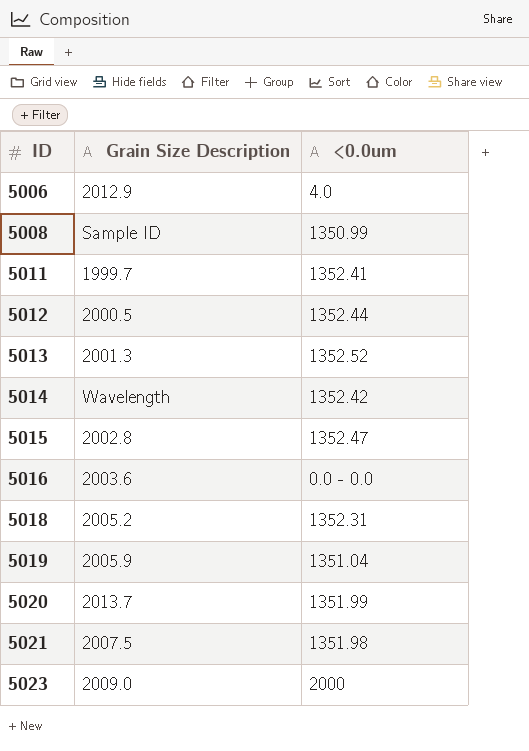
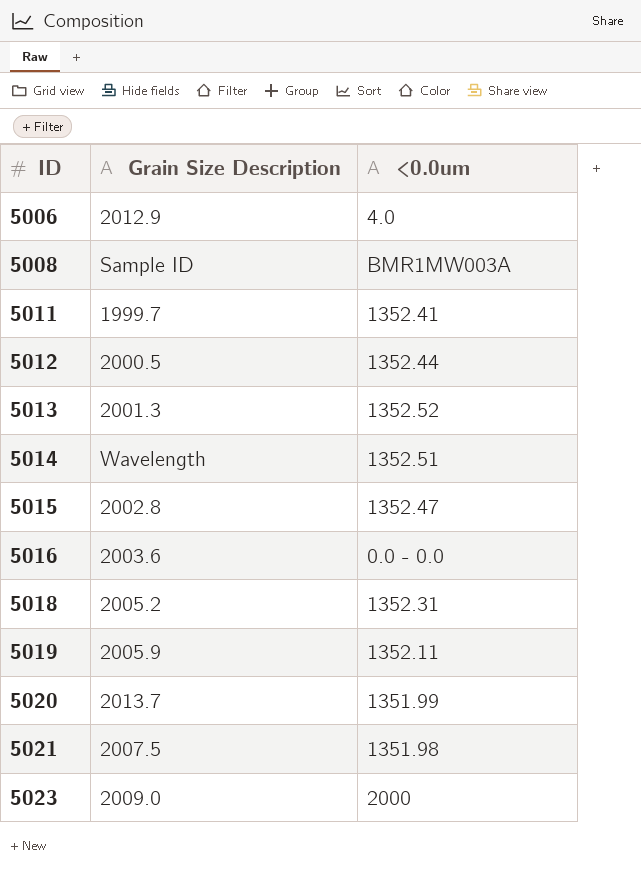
5008 | <0.0um: 1350.99 -> BMR1MW003A
5014 | <0.0um: 1352.42 -> 1352.51
5019 | <0.0um: 1351.04 -> 1352.11

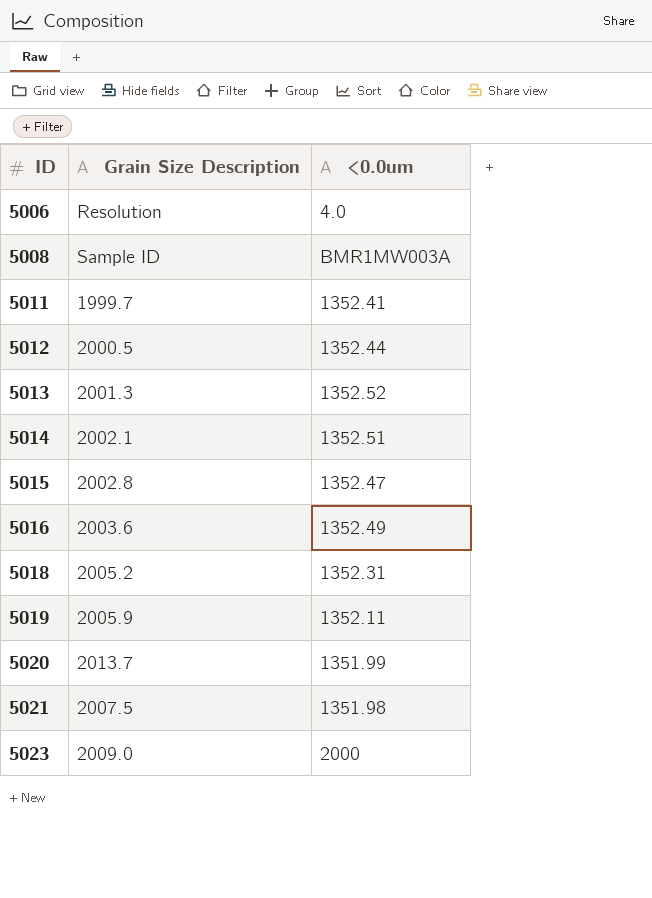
5006 | Grain Size Description: 2012.9 -> Resolution
5014 | Grain Size Description: Wavelength -> 2002.1
5016 | <0.0um: 0.0 - 0.0 -> 1352.49

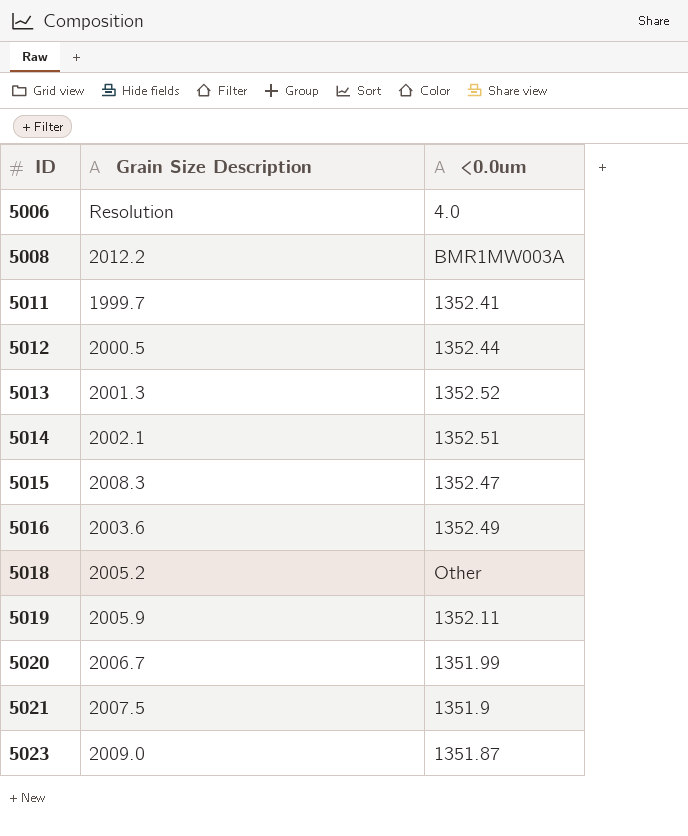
5008 | Grain Size Description: Sample ID -> 2012.2
5015 | Grain Size Description: 2002.8 -> 2008.3
5018 | <0.0um: 1352.31 -> Other
5020 | Grain Size Description: 2013.7 -> 2006.7
5021 | <0.0um: 1351.98 -> 1351.9
5023 | <0.0um: 2000 -> 1351.87

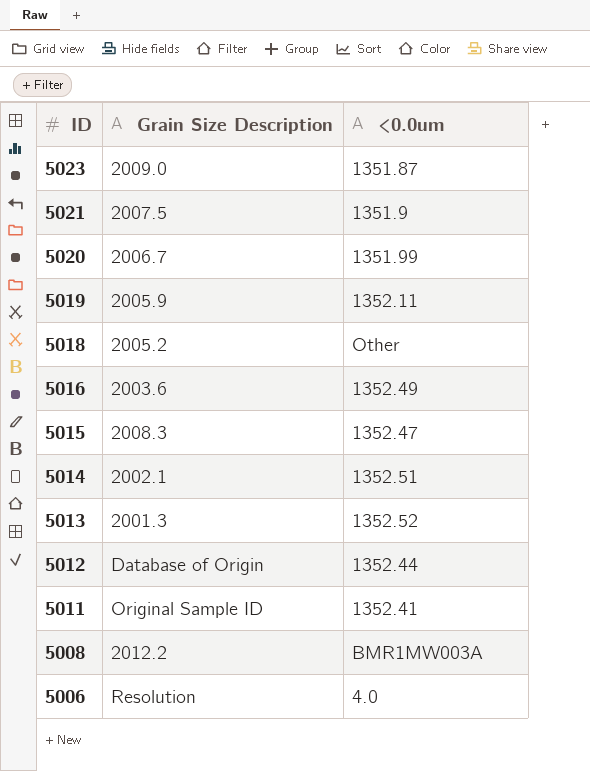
row order: ID ascending -> ID descending
5012 | Grain Size Description: 2000.5 -> Database of Origin
5011 | Grain Size Description: 1999.7 -> Original Sample ID

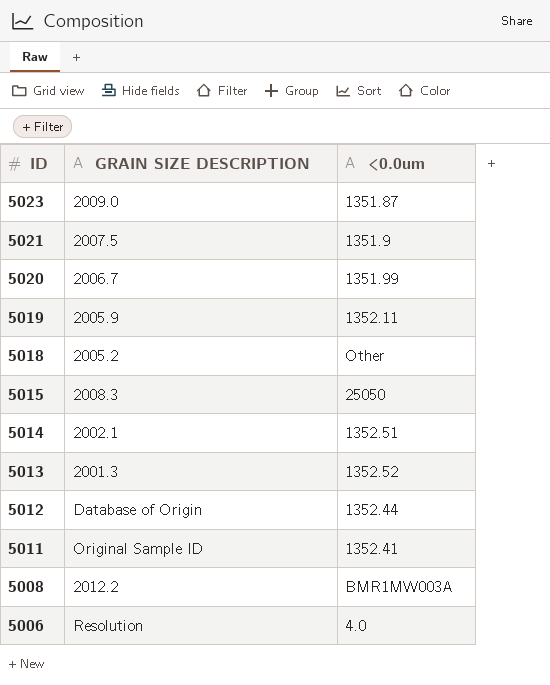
column name: Grain Size Description -> GRAIN SIZE DESCRIPTION
row 5016: 2003.6 | 1352.49 -> none
5015 | <0.0um: 1352.47 -> 25050

